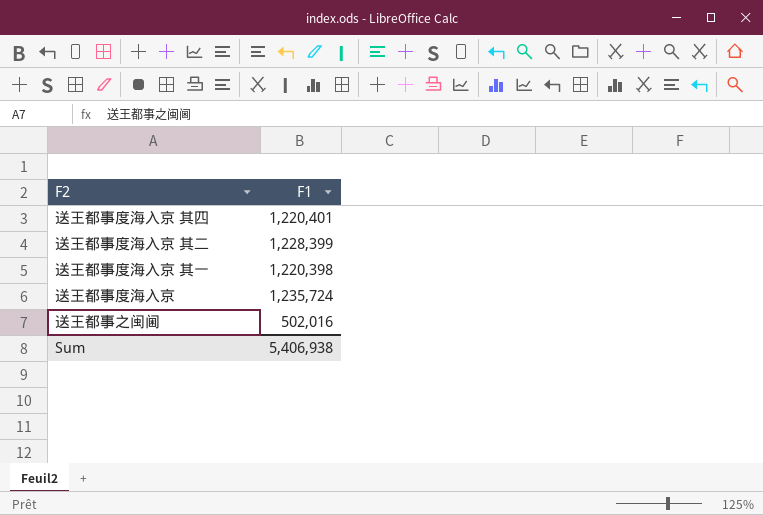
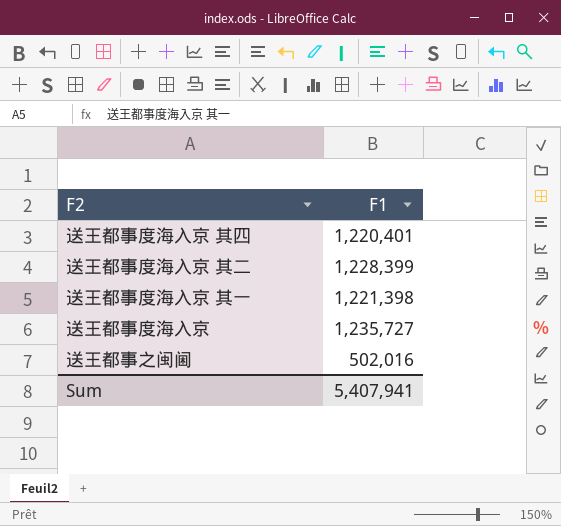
送王都事度海入京 其一 | F1: 1,220,398 -> 1,221,398
送王都事度海入京 | F1: 1,235,724 -> 1,235,727
Sum | F1: 5,406,938 -> 5,407,941

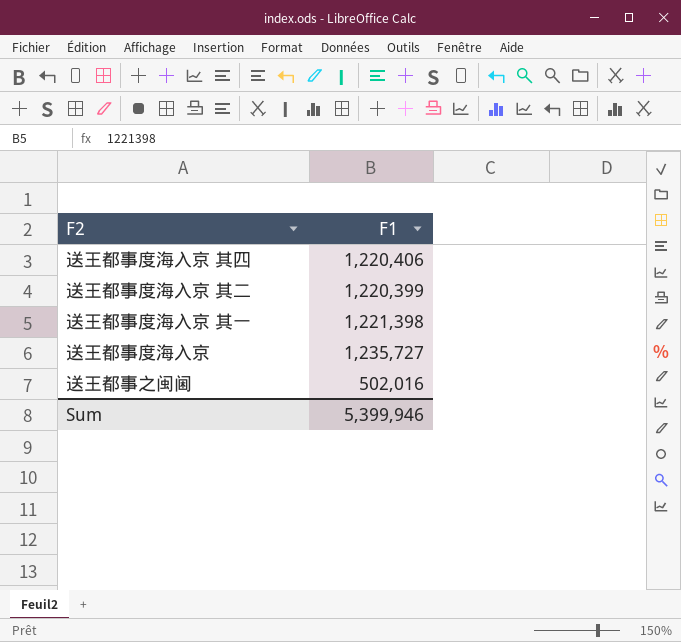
送王都事度海入京 其四 | F1: 1,220,401 -> 1,220,406
送王都事度海入京 其二 | F1: 1,228,399 -> 1,220,399
Sum | F1: 5,407,941 -> 5,399,946

